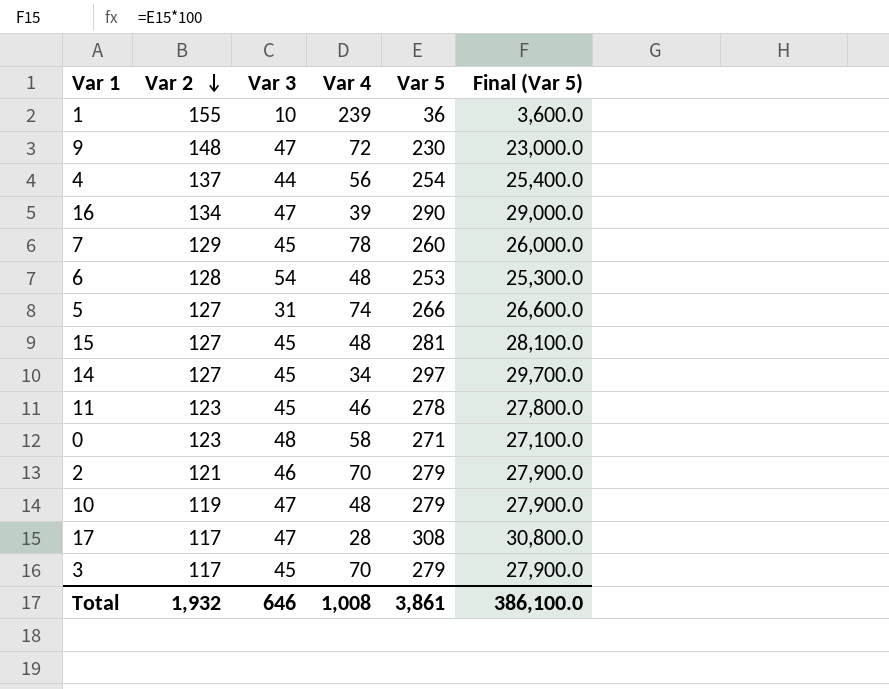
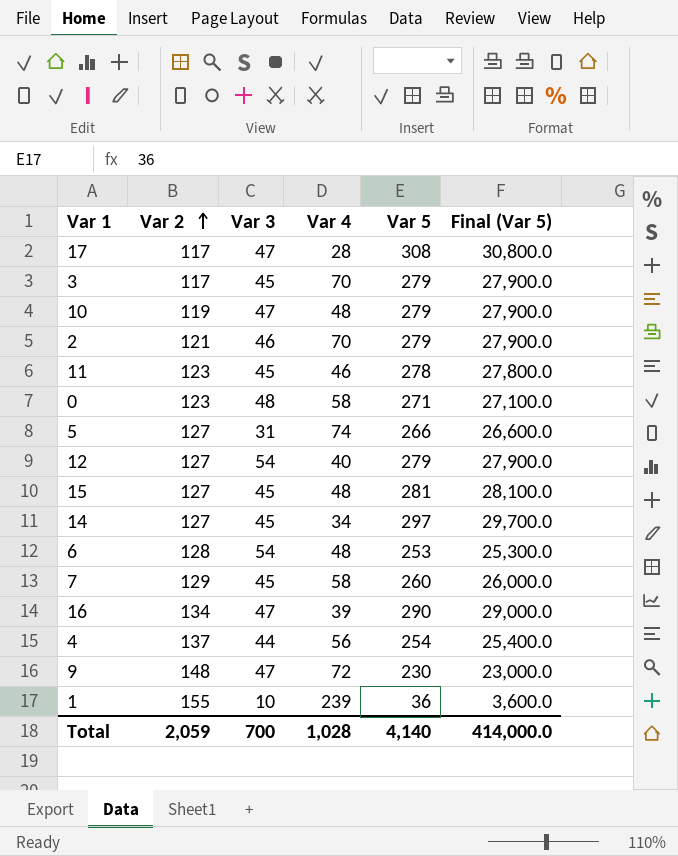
row order: Var 2 descending -> Var 2 ascending
row 12: none -> 127 | 54 | 40 | 279 | 27,900.0
7 | Var 4: 78 -> 58
Total | Var 2: 1,932 -> 2,059
Total | Var 3: 646 -> 700
Total | Var 4: 1,008 -> 1,028
Total | Var 5: 3,861 -> 4,140
Total | Final (Var 5): 386,100.0 -> 414,000.0

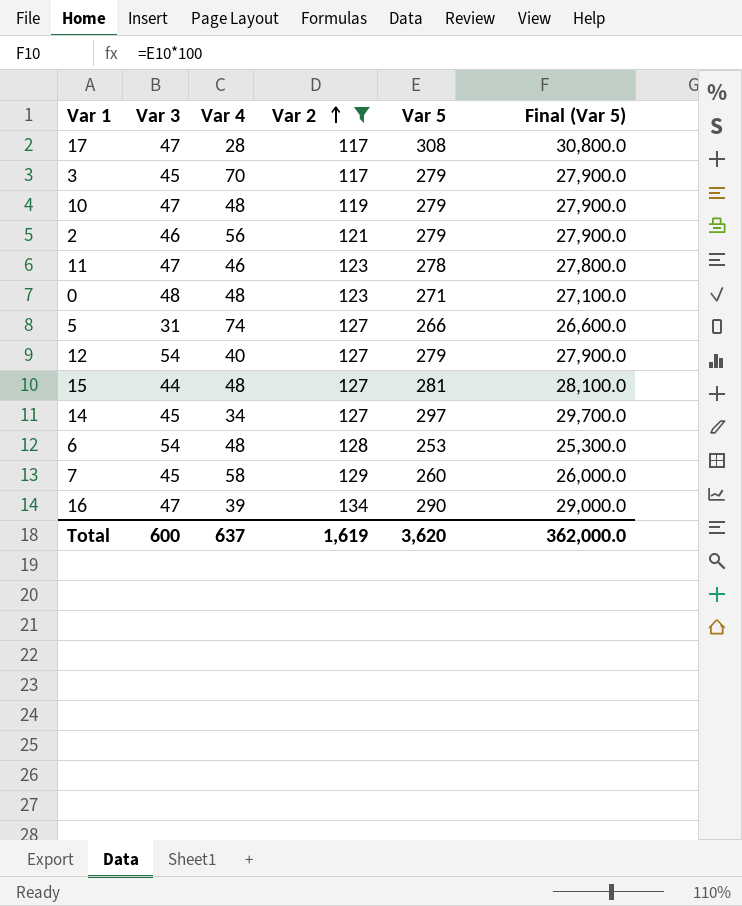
filter: none -> Var 2 <= 134
column Var 2 | position: 2 -> 4
2 | Var 4: 70 -> 56
11 | Var 3: 45 -> 47
0 | Var 4: 58 -> 48
15 | Var 3: 45 -> 44
Total | Var 3: 700 -> 600
Total | Var 4: 1,028 -> 637
Total | Var 2: 2,059 -> 1,619
Total | Var 5: 4,140 -> 3,620
Total | Final (Var 5): 414,000.0 -> 362,000.0

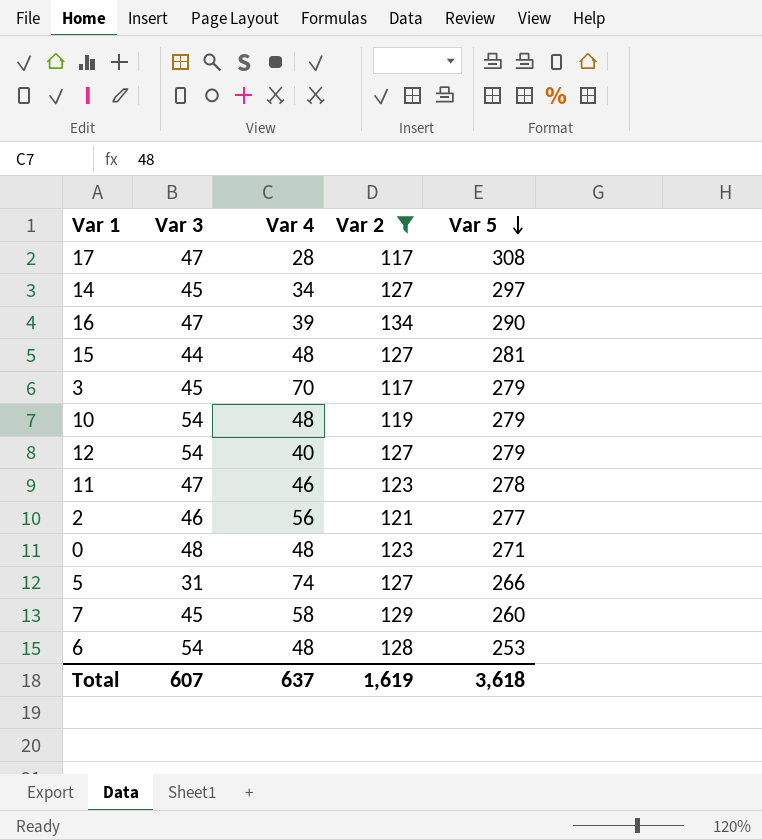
row order: Var 2 ascending -> Var 5 descending
column Final (Var 5) | formula: [Var 5] * 100 -> none
10 | Var 3: 47 -> 54
2 | Var 5: 279 -> 277
Total | Var 3: 600 -> 607
Total | Var 5: 3,620 -> 3,618

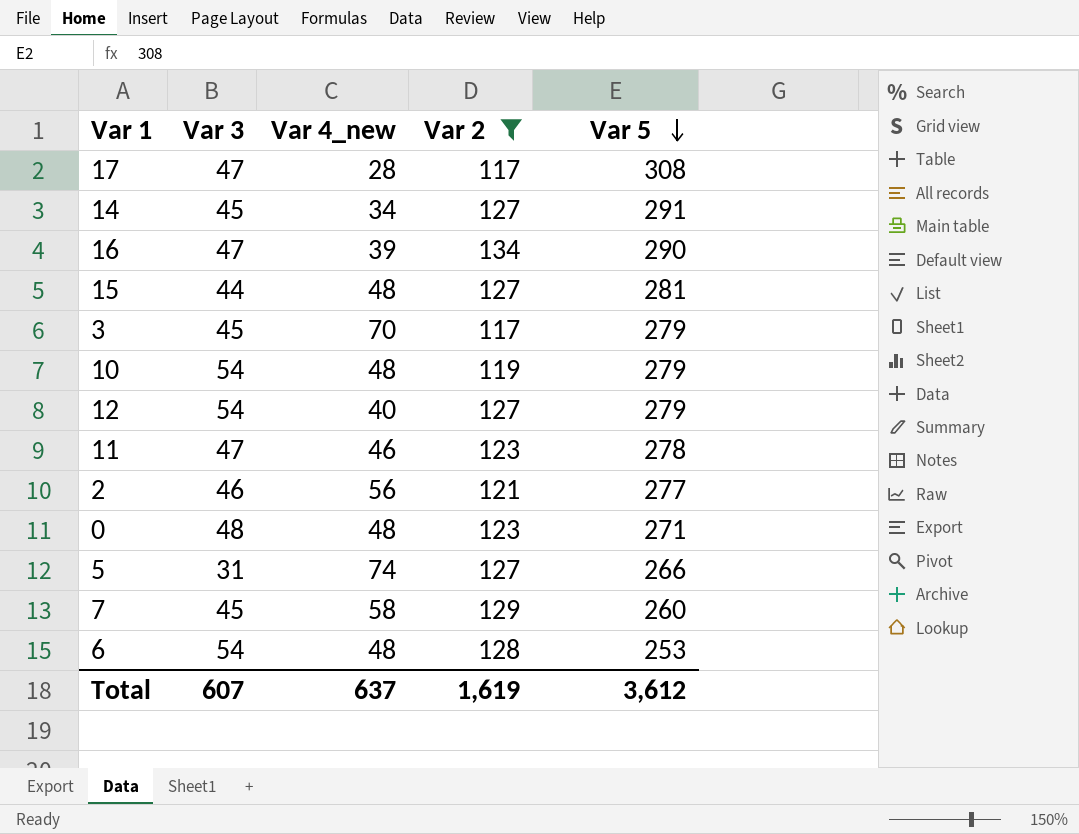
column name: Var 4 -> Var 4_new
14 | Var 5: 297 -> 291
Total | Var 5: 3,618 -> 3,612

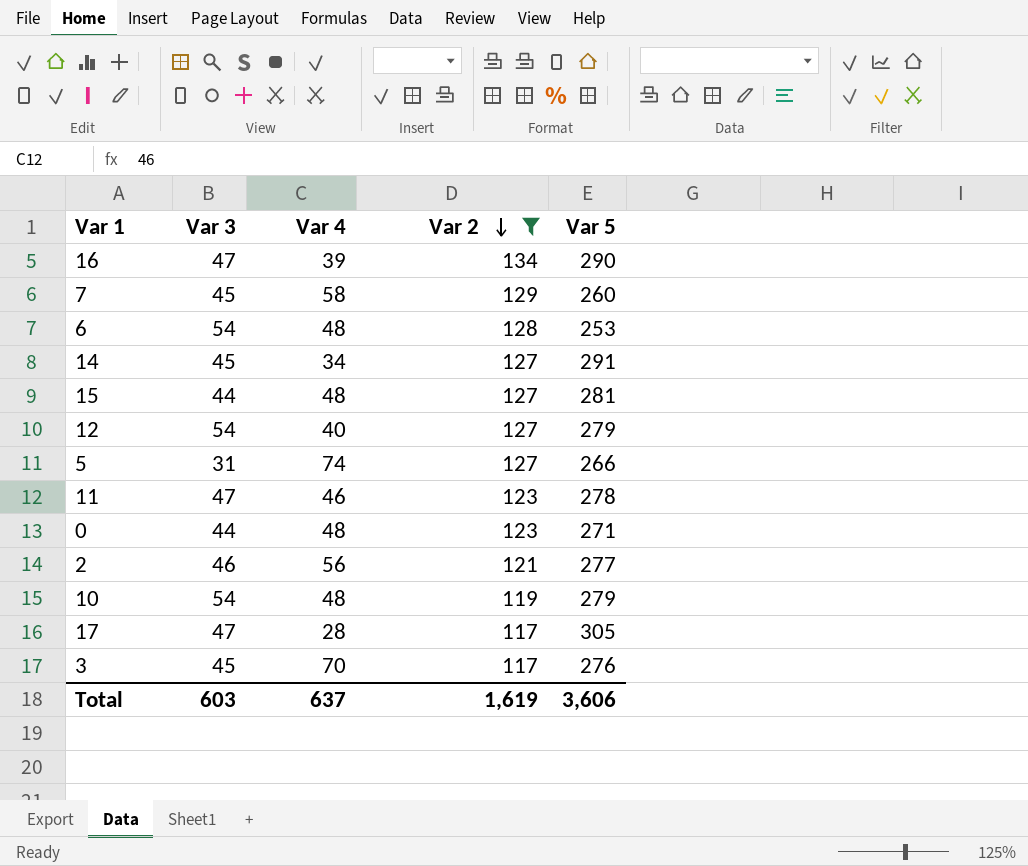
row order: Var 5 descending -> Var 2 descending
column name: Var 4_new -> Var 4
0 | Var 3: 48 -> 44
17 | Var 5: 308 -> 305
3 | Var 5: 279 -> 276
Total | Var 3: 607 -> 603
Total | Var 5: 3,612 -> 3,606

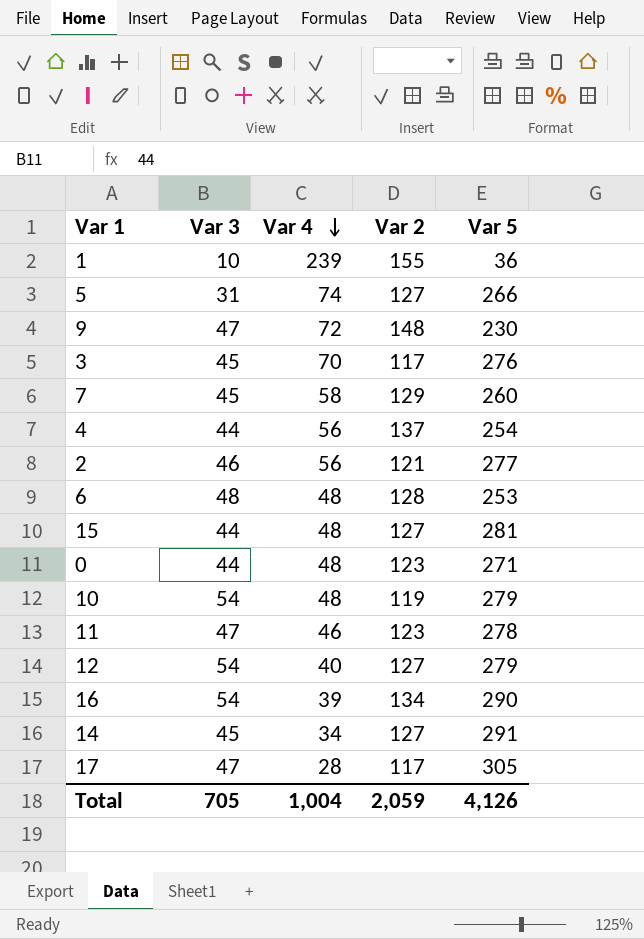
filter: Var 2 <= 134 -> none
row order: Var 2 descending -> Var 4 descending
6 | Var 3: 54 -> 48
16 | Var 3: 47 -> 54
Total | Var 3: 603 -> 705
Total | Var 4: 637 -> 1,004
Total | Var 2: 1,619 -> 2,059
Total | Var 5: 3,606 -> 4,126

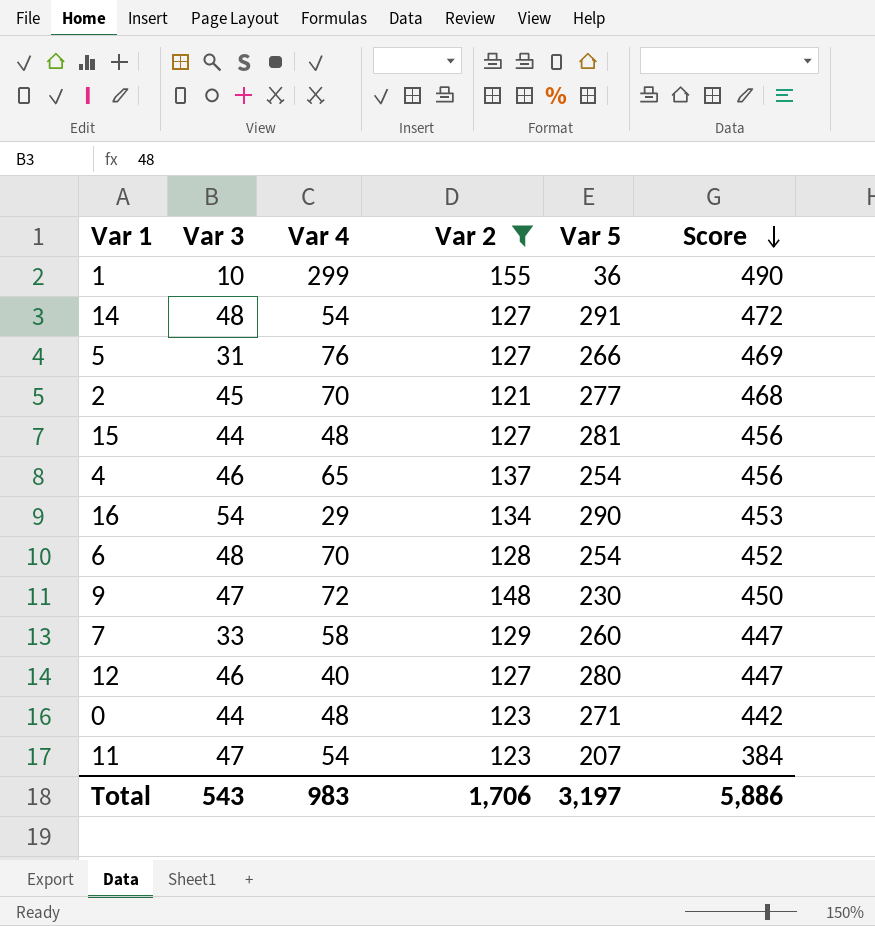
filter: none -> Var 2 >= 121
row order: Var 4 descending -> Score descending
column Score | formula: none -> [Var 4] + [Var 2] + [Var 5]
1 | Var 4: 239 -> 299
14 | Var 3: 45 -> 48
14 | Var 4: 34 -> 54
5 | Var 4: 74 -> 76
2 | Var 3: 46 -> 45
2 | Var 4: 56 -> 70
4 | Var 3: 44 -> 46
4 | Var 4: 56 -> 65
16 | Var 4: 39 -> 29
6 | Var 4: 48 -> 70
6 | Var 5: 253 -> 254
7 | Var 3: 45 -> 33
12 | Var 3: 54 -> 46
12 | Var 5: 279 -> 280
11 | Var 4: 46 -> 54
11 | Var 5: 278 -> 207
Total | Var 3: 705 -> 543
Total | Var 4: 1,004 -> 983
Total | Var 2: 2,059 -> 1,706
Total | Var 5: 4,126 -> 3,197

